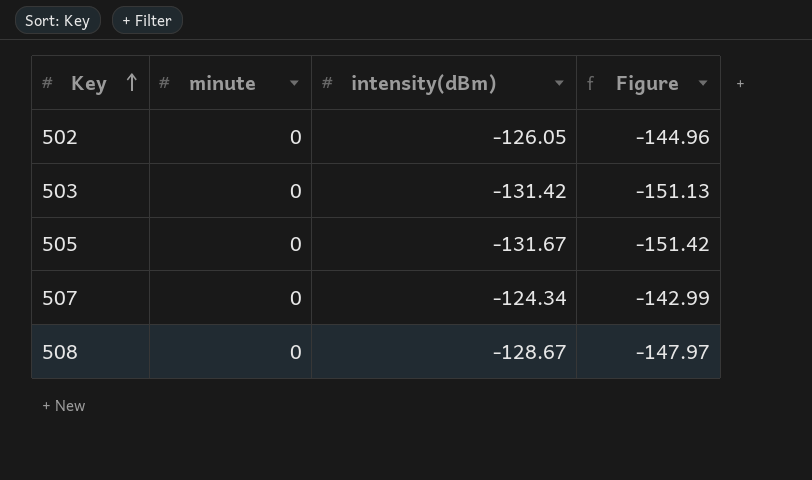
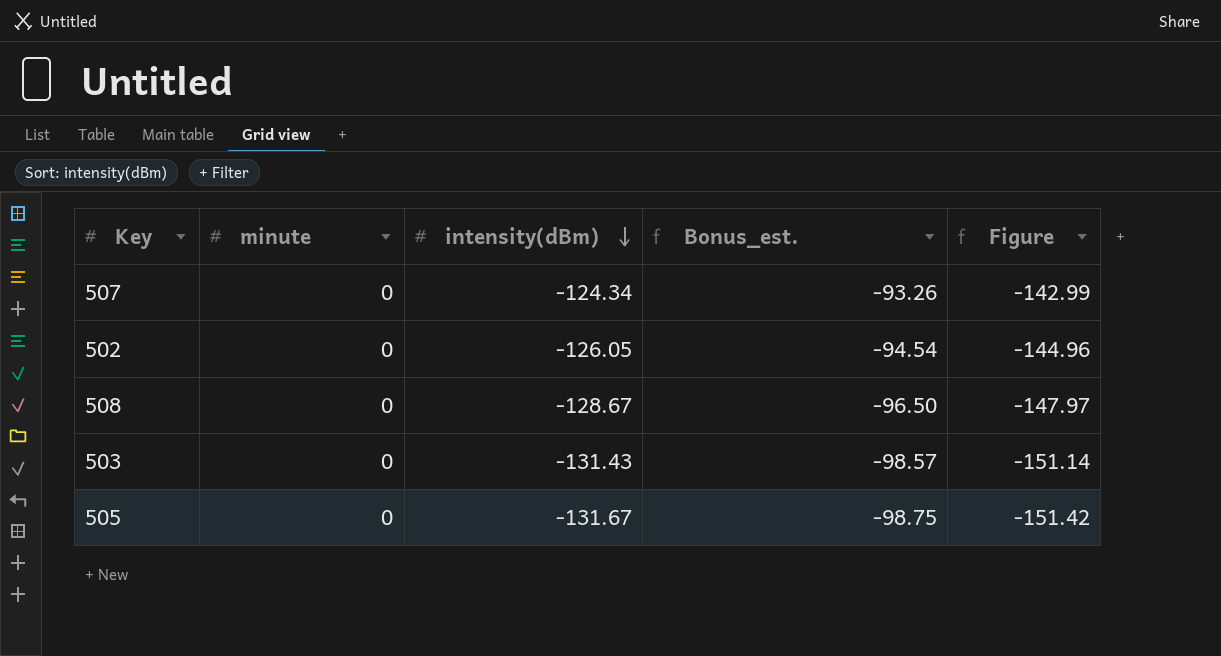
row order: Key ascending -> intensity(dBm) descending
column Bonus_est. | formula: none -> [intensity(dBm)] * 0.75
503 | intensity(dBm): -131.42 -> -131.43
503 | Figure: -151.13 -> -151.14

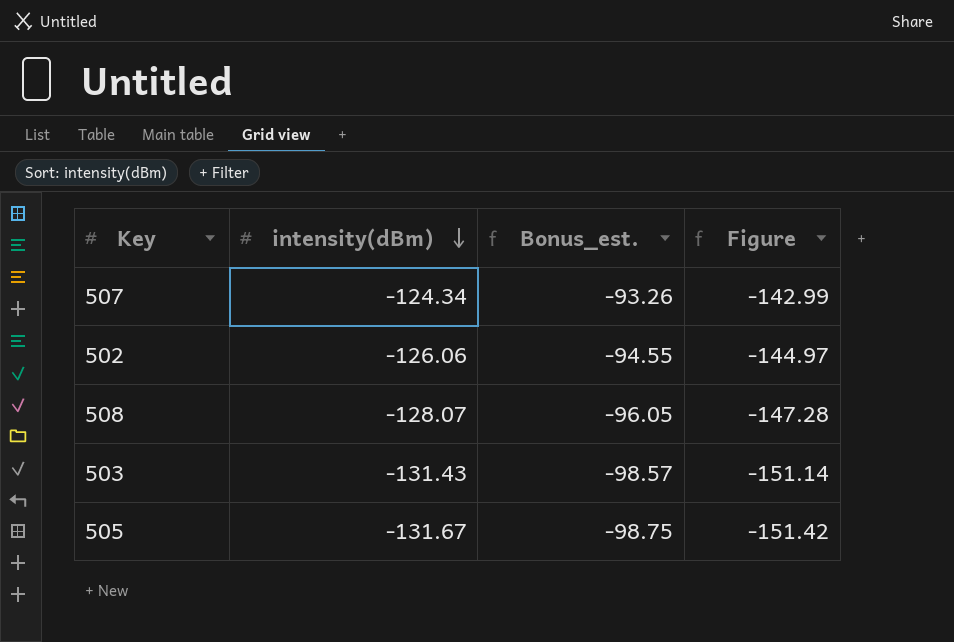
column minute | position: 2 -> none
502 | intensity(dBm): -126.05 -> -126.06
502 | Bonus_est.: -94.54 -> -94.55
502 | Figure: -144.96 -> -144.97
508 | intensity(dBm): -128.67 -> -128.07
508 | Bonus_est.: -96.50 -> -96.05
508 | Figure: -147.97 -> -147.28

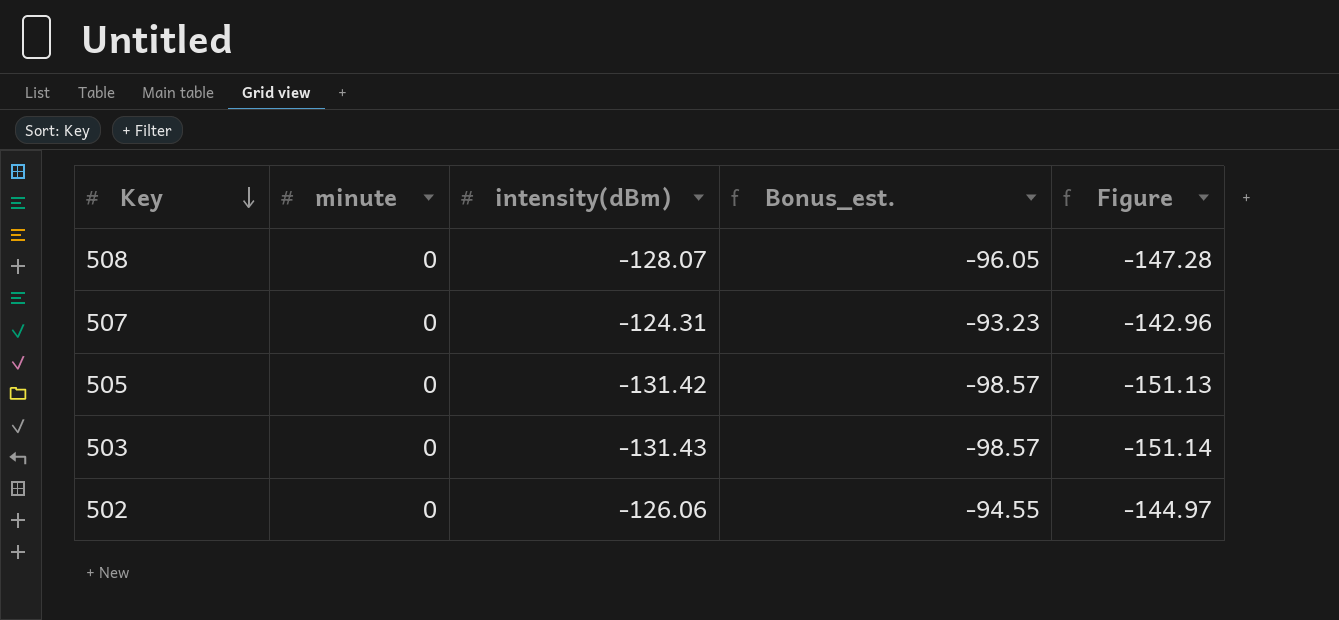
row order: intensity(dBm) descending -> Key descending
column minute | position: none -> 2
507 | intensity(dBm): -124.34 -> -124.31
507 | Bonus_est.: -93.26 -> -93.23
507 | Figure: -142.99 -> -142.96
505 | intensity(dBm): -131.67 -> -131.42
505 | Bonus_est.: -98.75 -> -98.57
505 | Figure: -151.42 -> -151.13

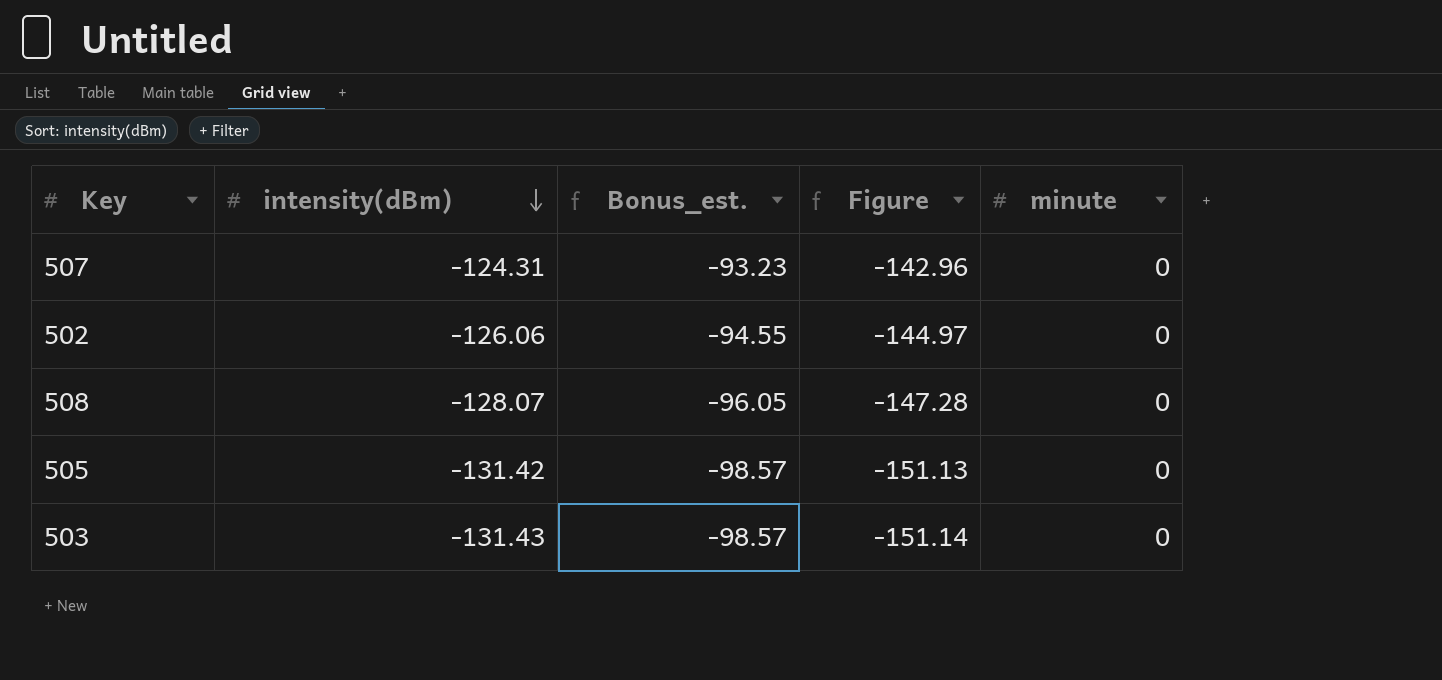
row order: Key descending -> intensity(dBm) descending
column minute | position: 2 -> 5

